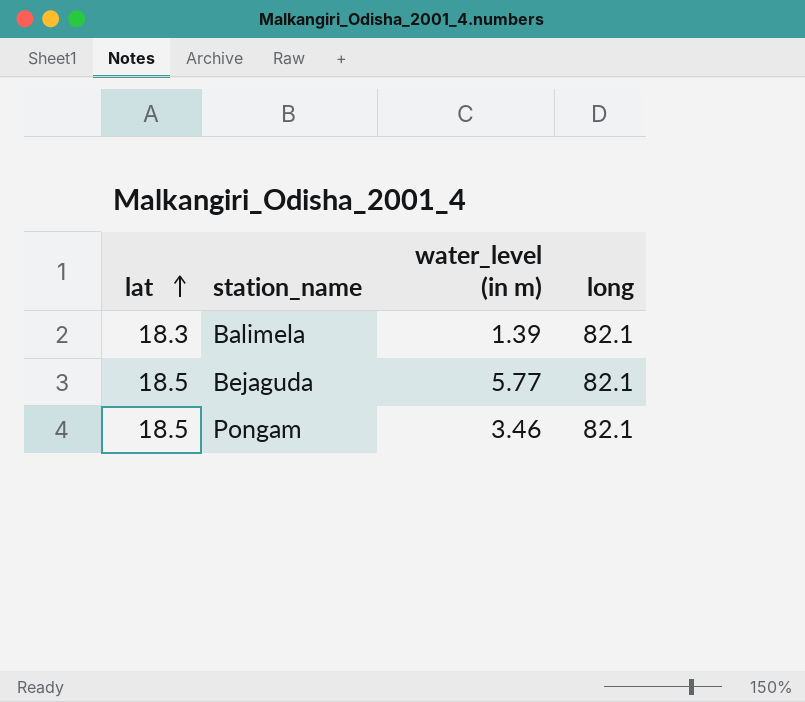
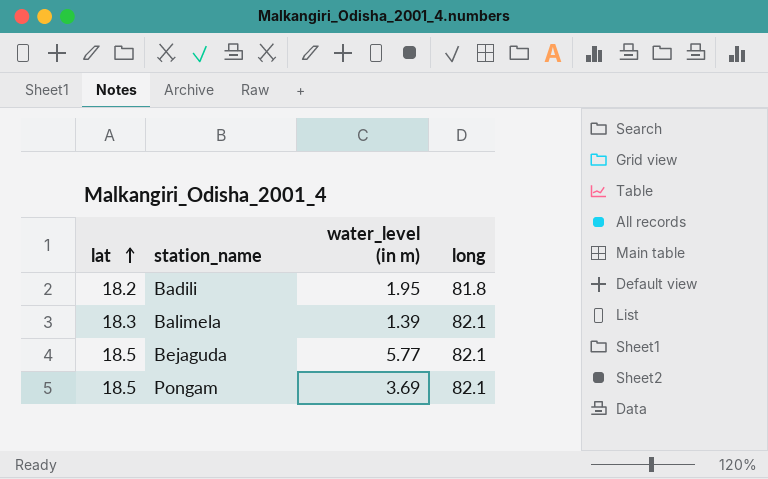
row Badili: none -> 18.2 | 1.95 | 81.8
Pongam | water_level (in m): 3.46 -> 3.69

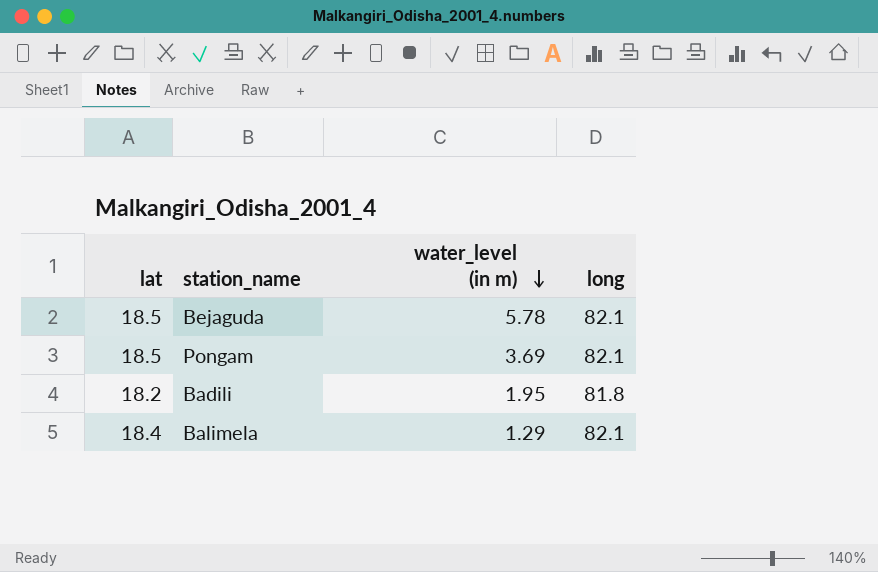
row order: lat ascending -> water_level (in m) descending
Bejaguda | water_level (in m): 5.77 -> 5.78
Balimela | lat: 18.3 -> 18.4
Balimela | water_level (in m): 1.39 -> 1.29

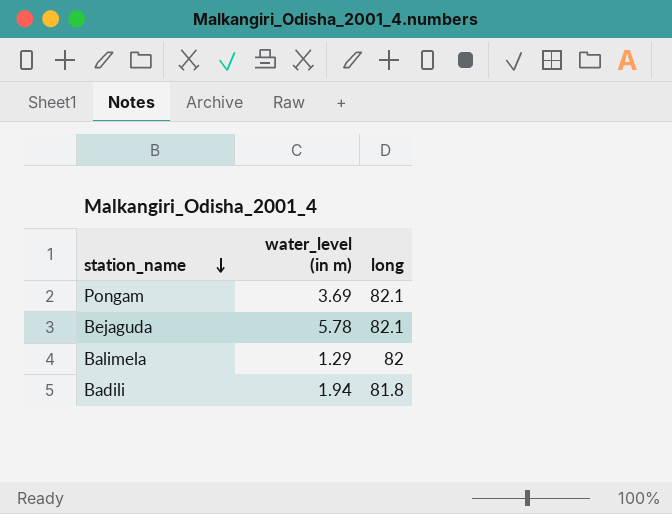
row order: water_level (in m) descending -> station_name descending
column lat | position: 1 -> none
Balimela | long: 82.1 -> 82
Badili | water_level (in m): 1.95 -> 1.94

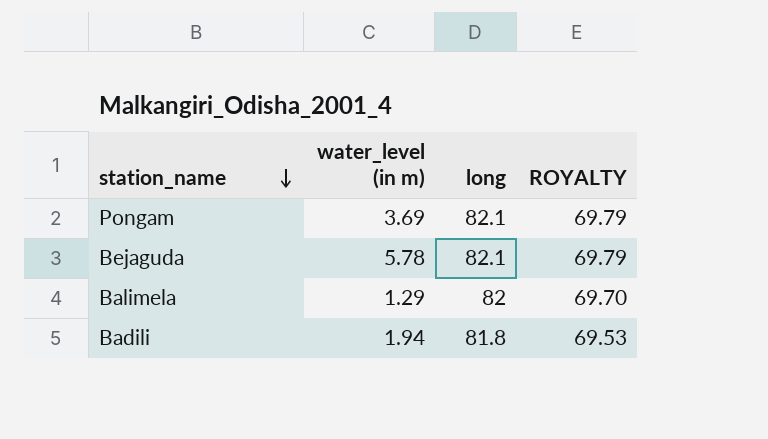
column ROYALTY | formula: none -> [long] * 0.85

